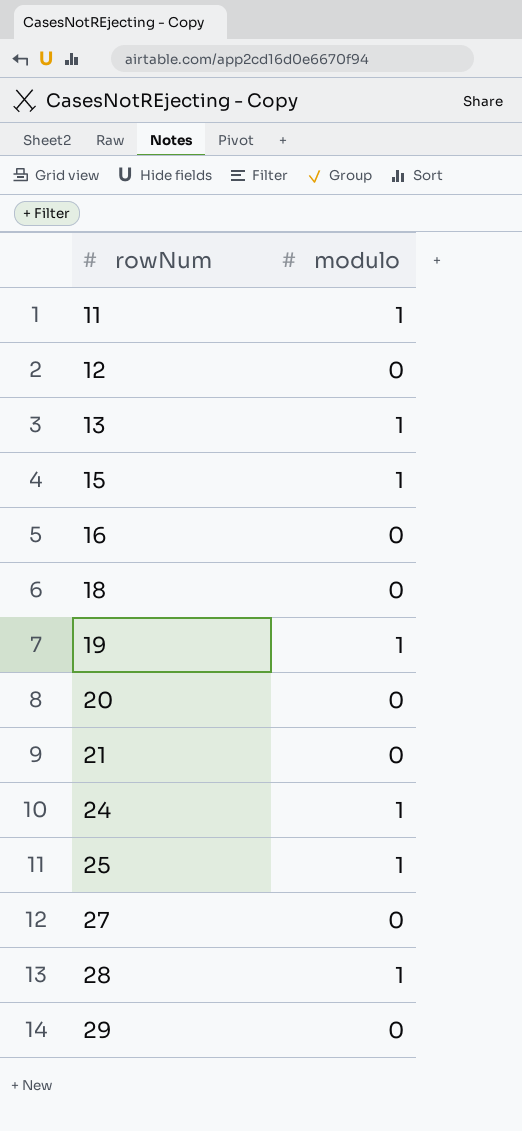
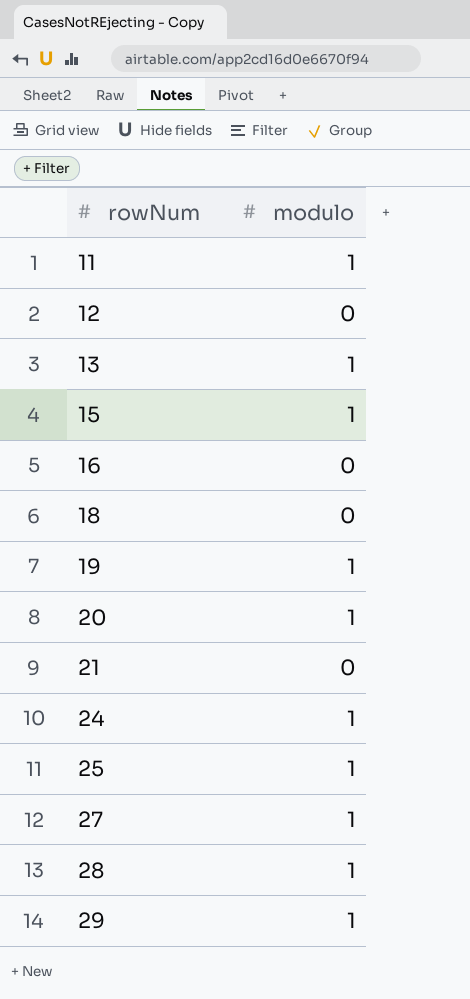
20 | modulo: 0 -> 1
27 | modulo: 0 -> 1
29 | modulo: 0 -> 1

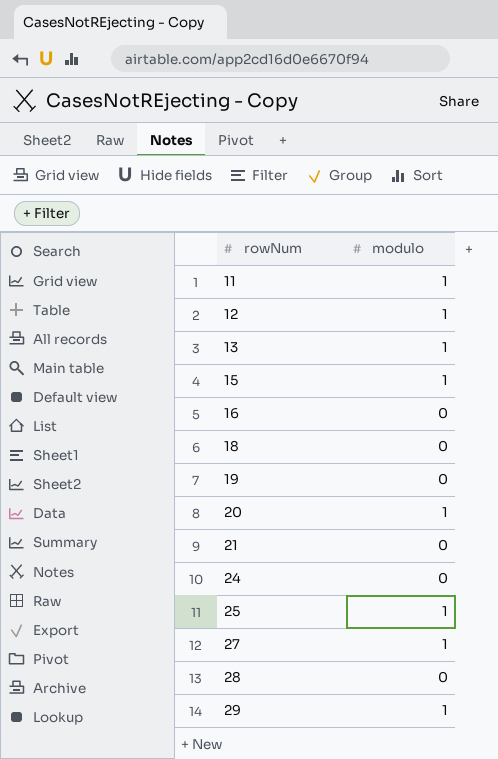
12 | modulo: 0 -> 1
19 | modulo: 1 -> 0
24 | modulo: 1 -> 0
28 | modulo: 1 -> 0

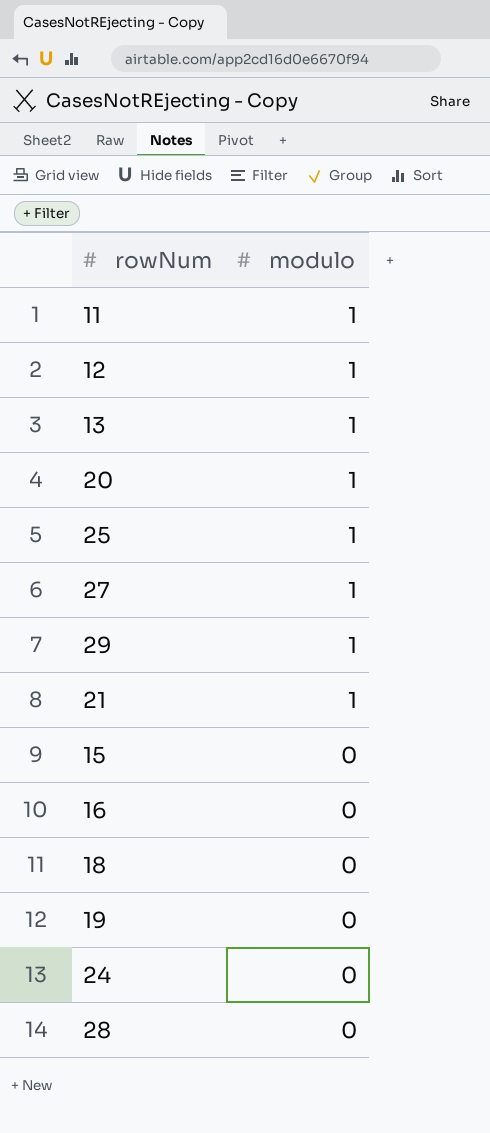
row order: rowNum ascending -> modulo descending
21 | modulo: 0 -> 1
15 | modulo: 1 -> 0

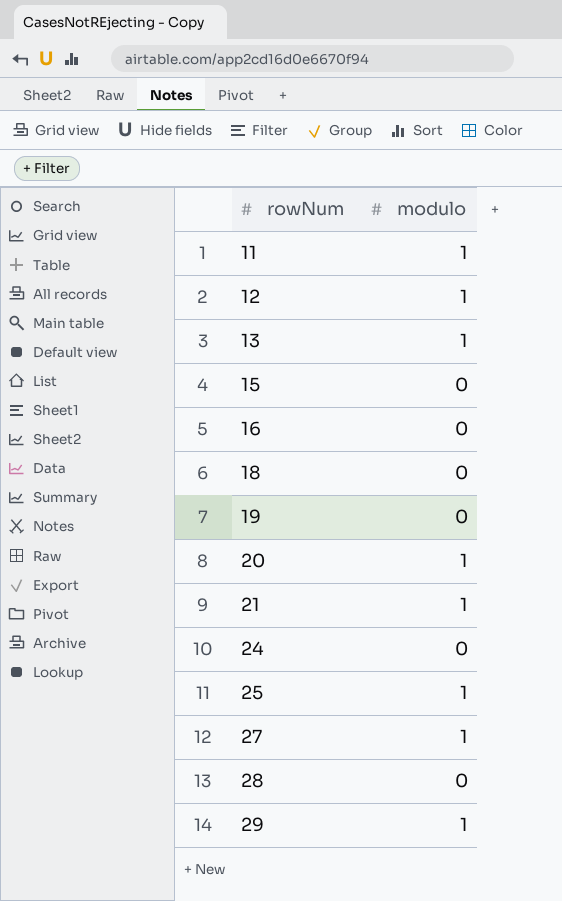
row order: modulo descending -> rowNum ascending

